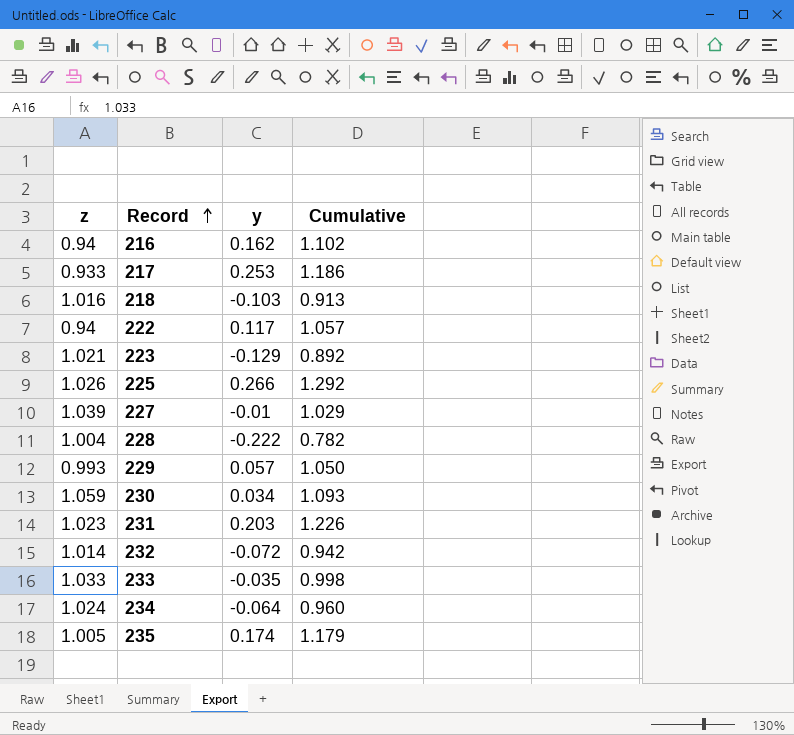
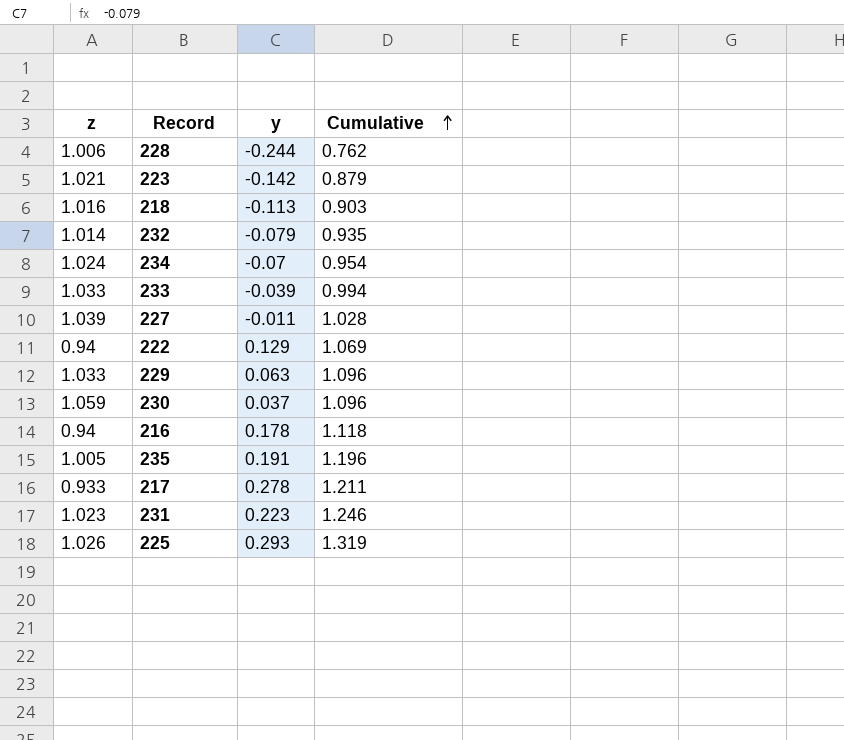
row order: Record ascending -> Cumulative ascending
228 | z: 1.004 -> 1.006
228 | y: -0.222 -> -0.244
228 | Cumulative: 0.782 -> 0.762
223 | y: -0.129 -> -0.142
223 | Cumulative: 0.892 -> 0.879
218 | y: -0.103 -> -0.113
218 | Cumulative: 0.913 -> 0.903
232 | y: -0.072 -> -0.079
232 | Cumulative: 0.942 -> 0.935
234 | y: -0.064 -> -0.07
234 | Cumulative: 0.960 -> 0.954
233 | y: -0.035 -> -0.039
233 | Cumulative: 0.998 -> 0.994
227 | y: -0.01 -> -0.011
227 | Cumulative: 1.029 -> 1.028
222 | y: 0.117 -> 0.129
222 | Cumulative: 1.057 -> 1.069
229 | z: 0.993 -> 1.033
229 | y: 0.057 -> 0.063
229 | Cumulative: 1.050 -> 1.096
230 | y: 0.034 -> 0.037
230 | Cumulative: 1.093 -> 1.096
216 | y: 0.162 -> 0.178
216 | Cumulative: 1.102 -> 1.118
235 | y: 0.174 -> 0.191
235 | Cumulative: 1.179 -> 1.196
217 | y: 0.253 -> 0.278
217 | Cumulative: 1.186 -> 1.211
231 | y: 0.203 -> 0.223
231 | Cumulative: 1.226 -> 1.246
225 | y: 0.266 -> 0.293
225 | Cumulative: 1.292 -> 1.319

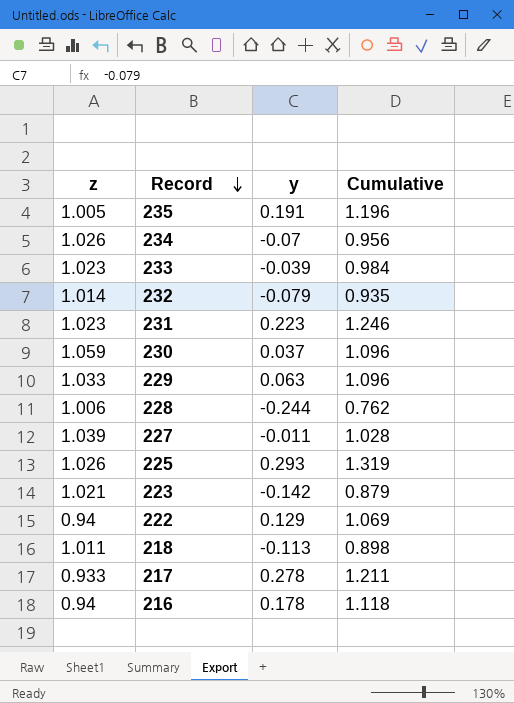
row order: Cumulative ascending -> Record descending
234 | z: 1.024 -> 1.026
234 | Cumulative: 0.954 -> 0.956
233 | z: 1.033 -> 1.023
233 | Cumulative: 0.994 -> 0.984
218 | z: 1.016 -> 1.011
218 | Cumulative: 0.903 -> 0.898

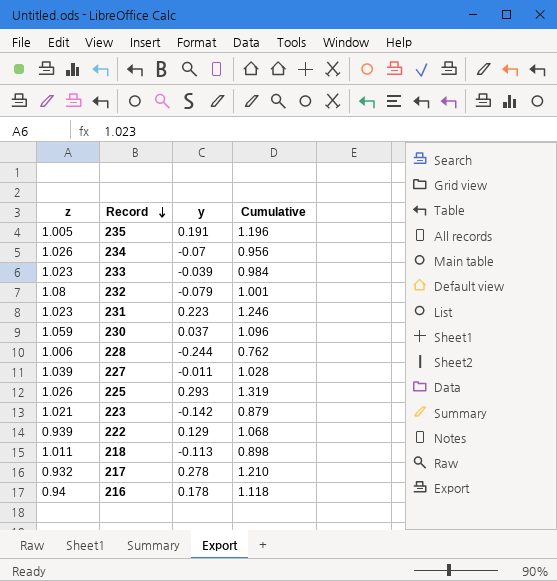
row 229: 1.033 | 0.063 | 1.096 -> none
232 | z: 1.014 -> 1.08
232 | Cumulative: 0.935 -> 1.001
222 | z: 0.94 -> 0.939
222 | Cumulative: 1.069 -> 1.068
217 | z: 0.933 -> 0.932
217 | Cumulative: 1.211 -> 1.210

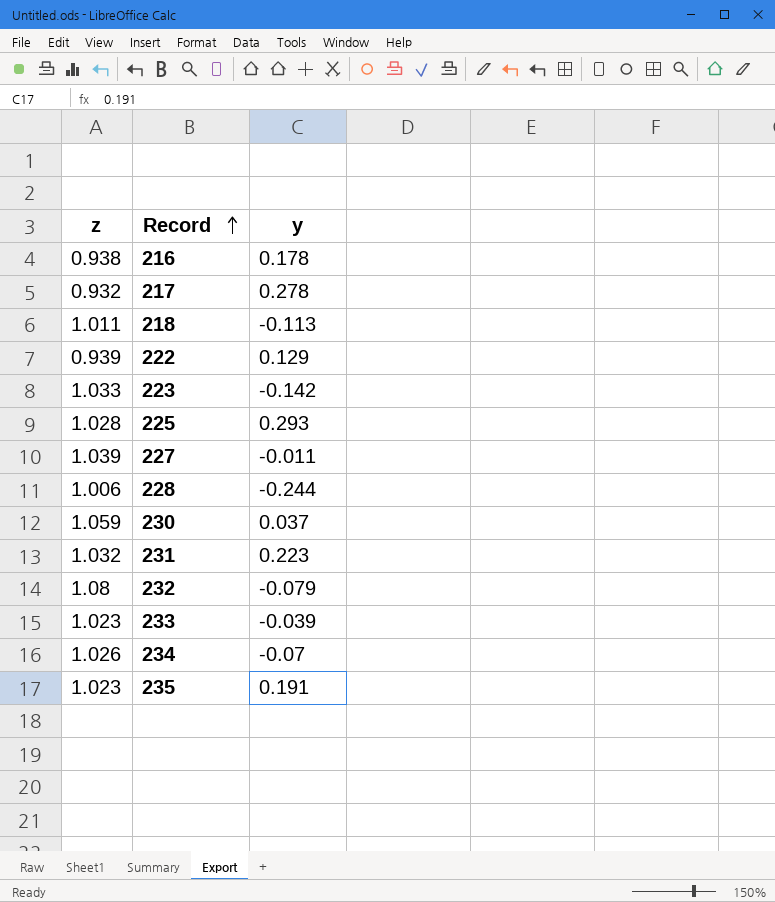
row order: Record descending -> Record ascending
column Cumulative | formula: [z] + [y] -> none
216 | z: 0.94 -> 0.938
223 | z: 1.021 -> 1.033
225 | z: 1.026 -> 1.028
231 | z: 1.023 -> 1.032
235 | z: 1.005 -> 1.023

